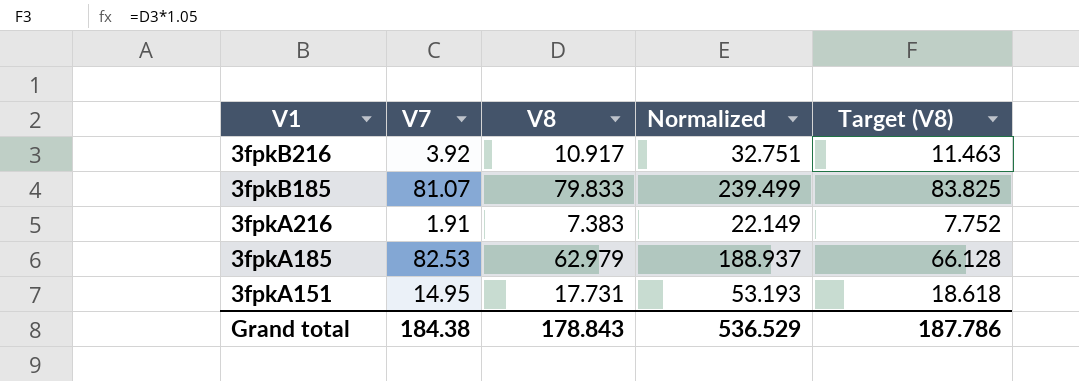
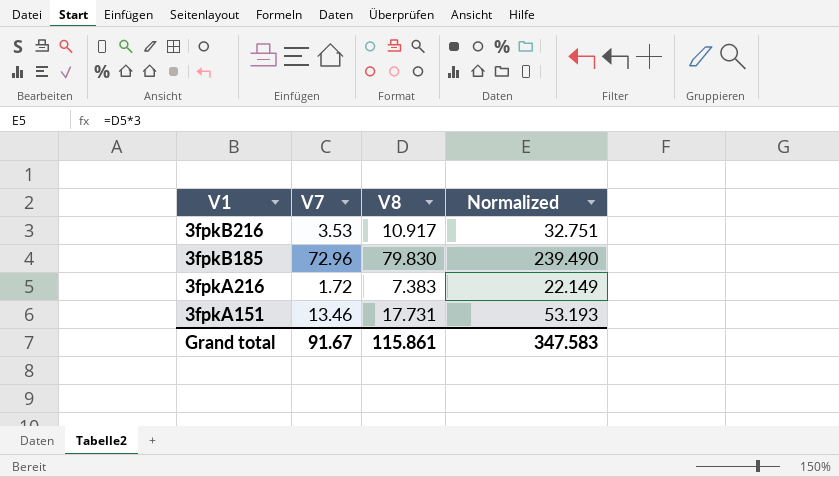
column Target (V8) | formula: [V8] * 1.05 -> none
row 3fpkA185: 82.53 | 62.979 | 188.937 | 66.128 -> none
3fpkB216 | V7: 3.92 -> 3.53
3fpkB185 | V7: 81.07 -> 72.96
3fpkB185 | V8: 79.833 -> 79.830
3fpkB185 | Normalized: 239.499 -> 239.490
3fpkA216 | V7: 1.91 -> 1.72
3fpkA151 | V7: 14.95 -> 13.46
Grand total | V7: 184.38 -> 91.67
Grand total | V8: 178.843 -> 115.861
Grand total | Normalized: 536.529 -> 347.583

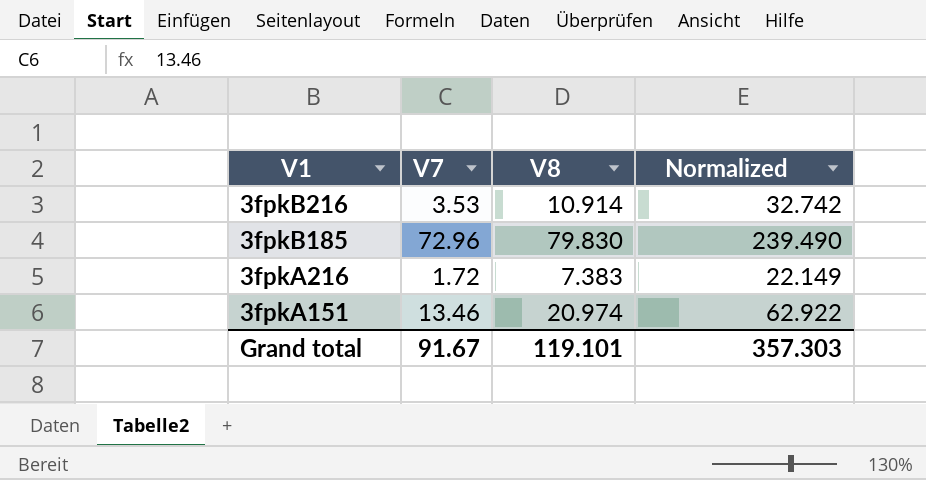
3fpkB216 | V8: 10.917 -> 10.914
3fpkB216 | Normalized: 32.751 -> 32.742
3fpkA151 | V8: 17.731 -> 20.974
3fpkA151 | Normalized: 53.193 -> 62.922
Grand total | V8: 115.861 -> 119.101
Grand total | Normalized: 347.583 -> 357.303

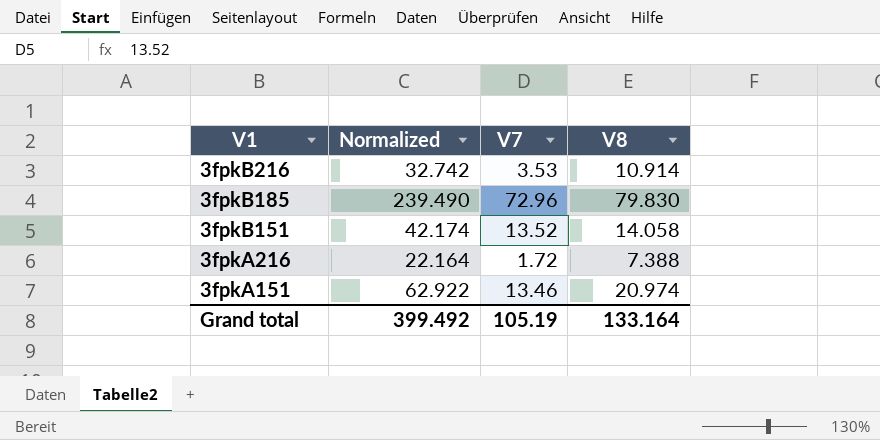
column Normalized | position: 4 -> 2
row 3fpkB151: none -> 42.174 | 13.52 | 14.058
3fpkA216 | Normalized: 22.149 -> 22.164
3fpkA216 | V8: 7.383 -> 7.388
Grand total | Normalized: 357.303 -> 399.492
Grand total | V7: 91.67 -> 105.19
Grand total | V8: 119.101 -> 133.164

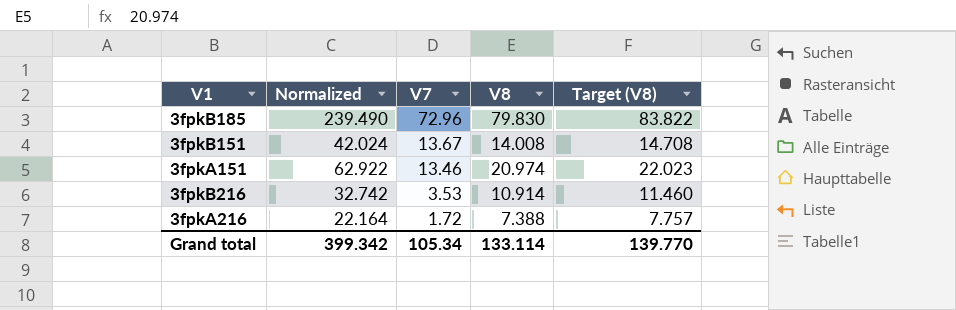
row order: V1 descending -> V7 descending
column Target (V8) | formula: none -> [V8] * 1.05
3fpkB151 | Normalized: 42.174 -> 42.024
3fpkB151 | V7: 13.52 -> 13.67
3fpkB151 | V8: 14.058 -> 14.008
Grand total | Normalized: 399.492 -> 399.342
Grand total | V7: 105.19 -> 105.34
Grand total | V8: 133.164 -> 133.114

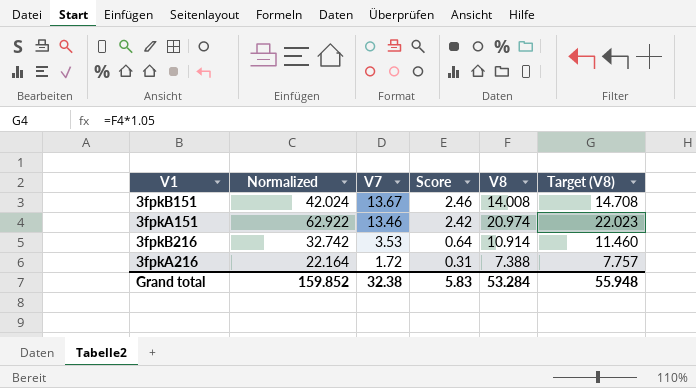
column Score | formula: none -> [V7] * 0.18
row 3fpkB185: 239.490 | 72.96 | 79.830 | 83.822 -> none
Grand total | Normalized: 399.342 -> 159.852
Grand total | V7: 105.34 -> 32.38
Grand total | V8: 133.114 -> 53.284
Grand total | Target (V8): 139.770 -> 55.948

